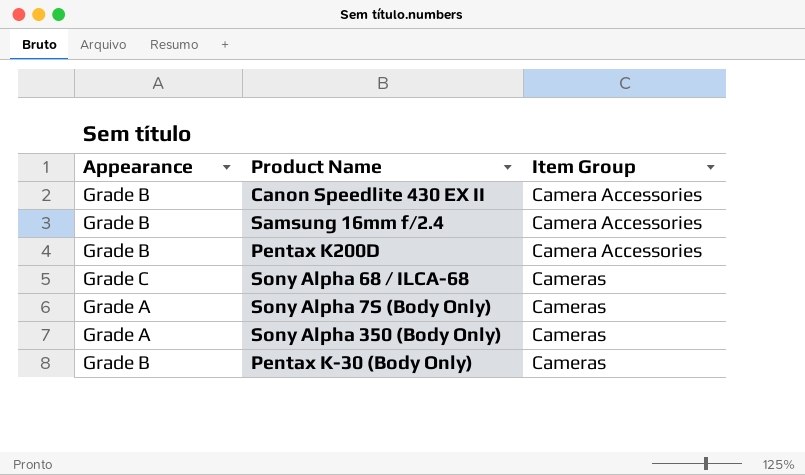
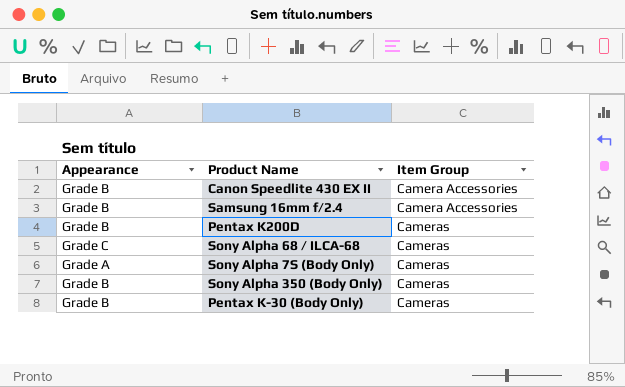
Pentax K200D | Item Group: Camera Accessories -> Cameras
Sony Alpha 350 (Body Only) | Appearance: Grade A -> Grade B

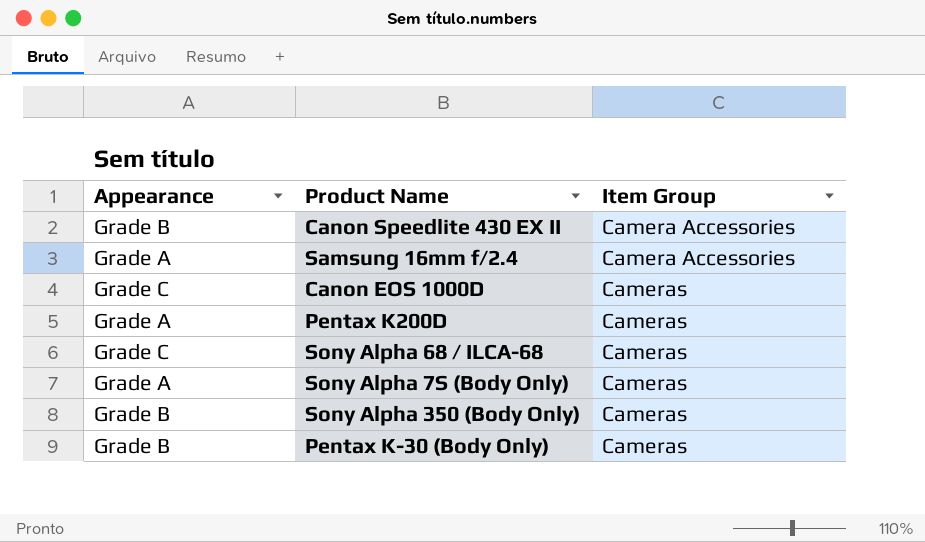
Samsung 16mm f/2.4 | Appearance: Grade B -> Grade A
row Canon EOS 1000D: none -> Grade C | Cameras
Pentax K200D | Appearance: Grade B -> Grade A

